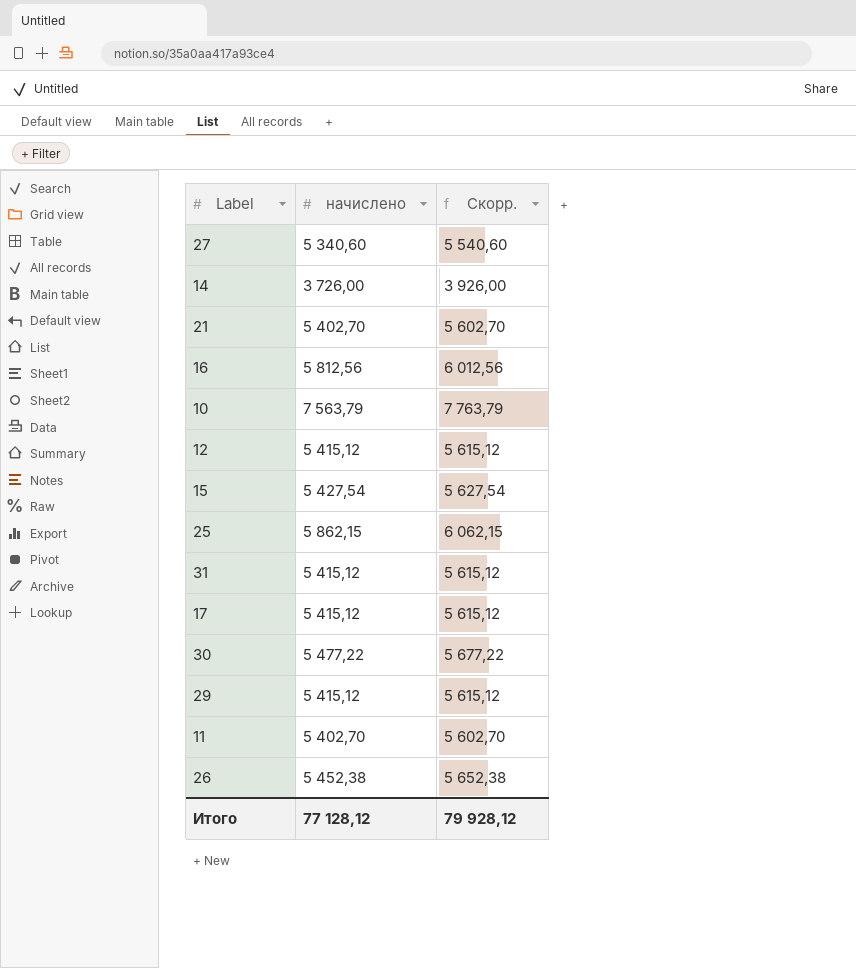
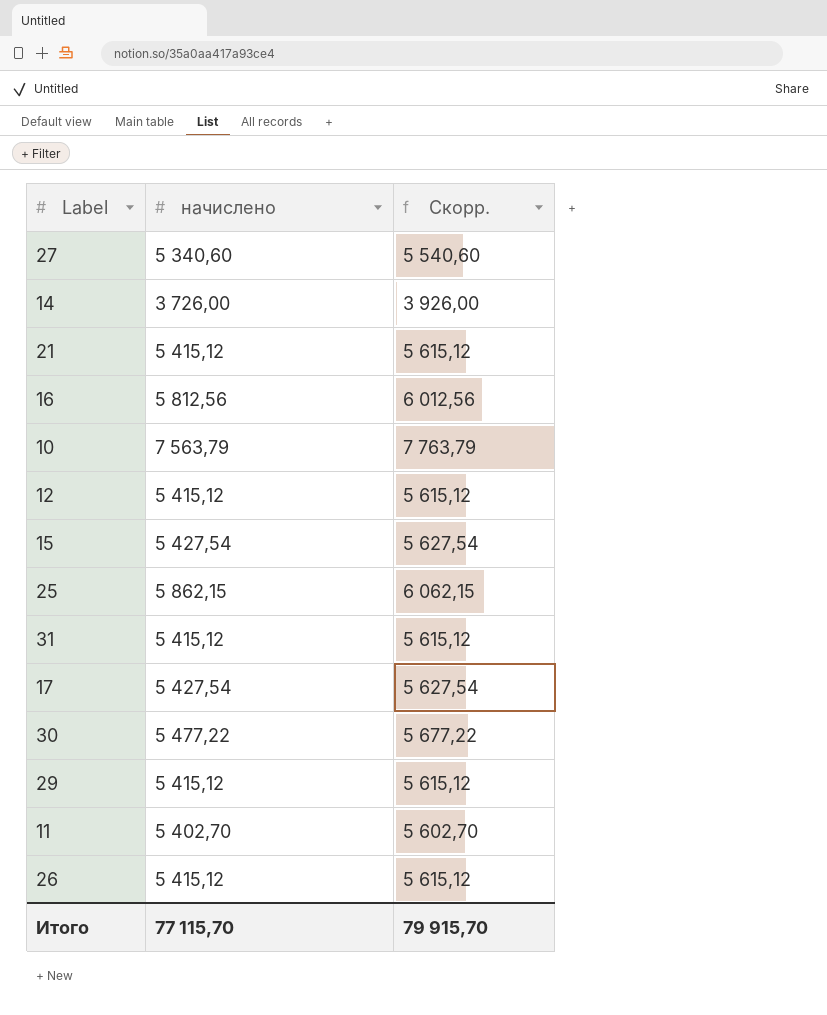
21 | начислено: 5 402,70 -> 5 415,12
21 | Скорр.: 5 602,70 -> 5 615,12
17 | начислено: 5 415,12 -> 5 427,54
17 | Скорр.: 5 615,12 -> 5 627,54
26 | начислено: 5 452,38 -> 5 415,12
26 | Скорр.: 5 652,38 -> 5 615,12
Итого | начислено: 77 128,12 -> 77 115,70
Итого | Скорр.: 79 928,12 -> 79 915,70

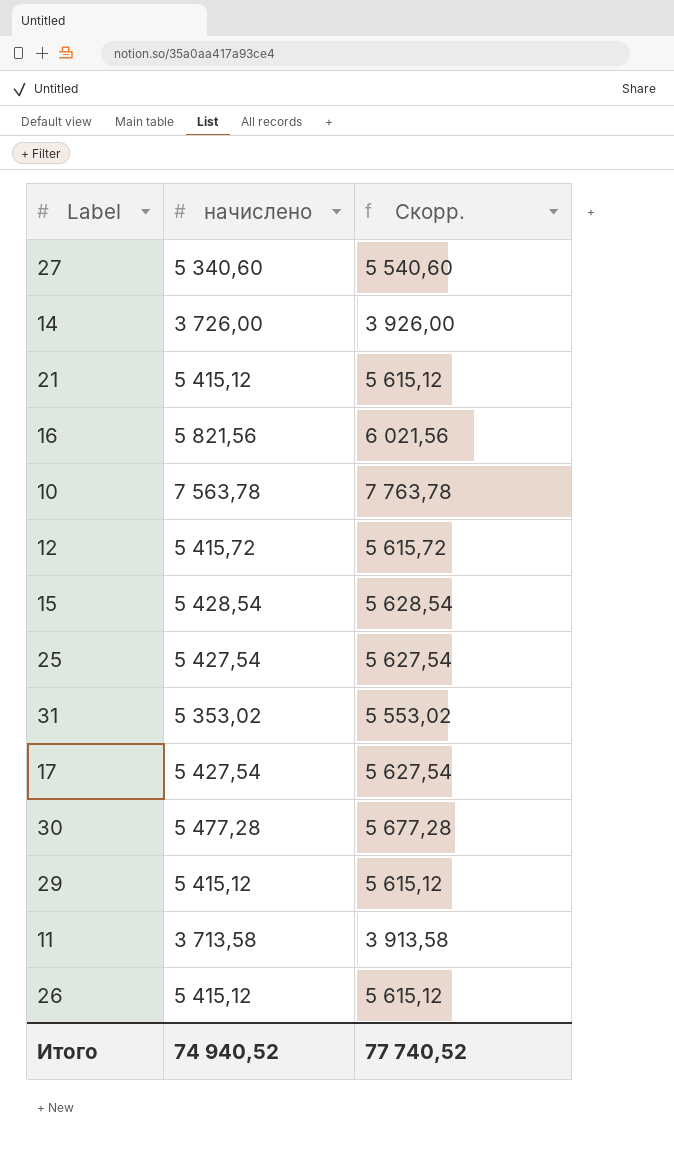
16 | начислено: 5 812,56 -> 5 821,56
16 | Скорр.: 6 012,56 -> 6 021,56
10 | начислено: 7 563,79 -> 7 563,78
10 | Скорр.: 7 763,79 -> 7 763,78
12 | начислено: 5 415,12 -> 5 415,72
12 | Скорр.: 5 615,12 -> 5 615,72
15 | начислено: 5 427,54 -> 5 428,54
15 | Скорр.: 5 627,54 -> 5 628,54
25 | начислено: 5 862,15 -> 5 427,54
25 | Скорр.: 6 062,15 -> 5 627,54
31 | начислено: 5 415,12 -> 5 353,02
31 | Скорр.: 5 615,12 -> 5 553,02
30 | начислено: 5 477,22 -> 5 477,28
30 | Скорр.: 5 677,22 -> 5 677,28
11 | начислено: 5 402,70 -> 3 713,58
11 | Скорр.: 5 602,70 -> 3 913,58
Итого | начислено: 77 115,70 -> 74 940,52
Итого | Скорр.: 79 915,70 -> 77 740,52

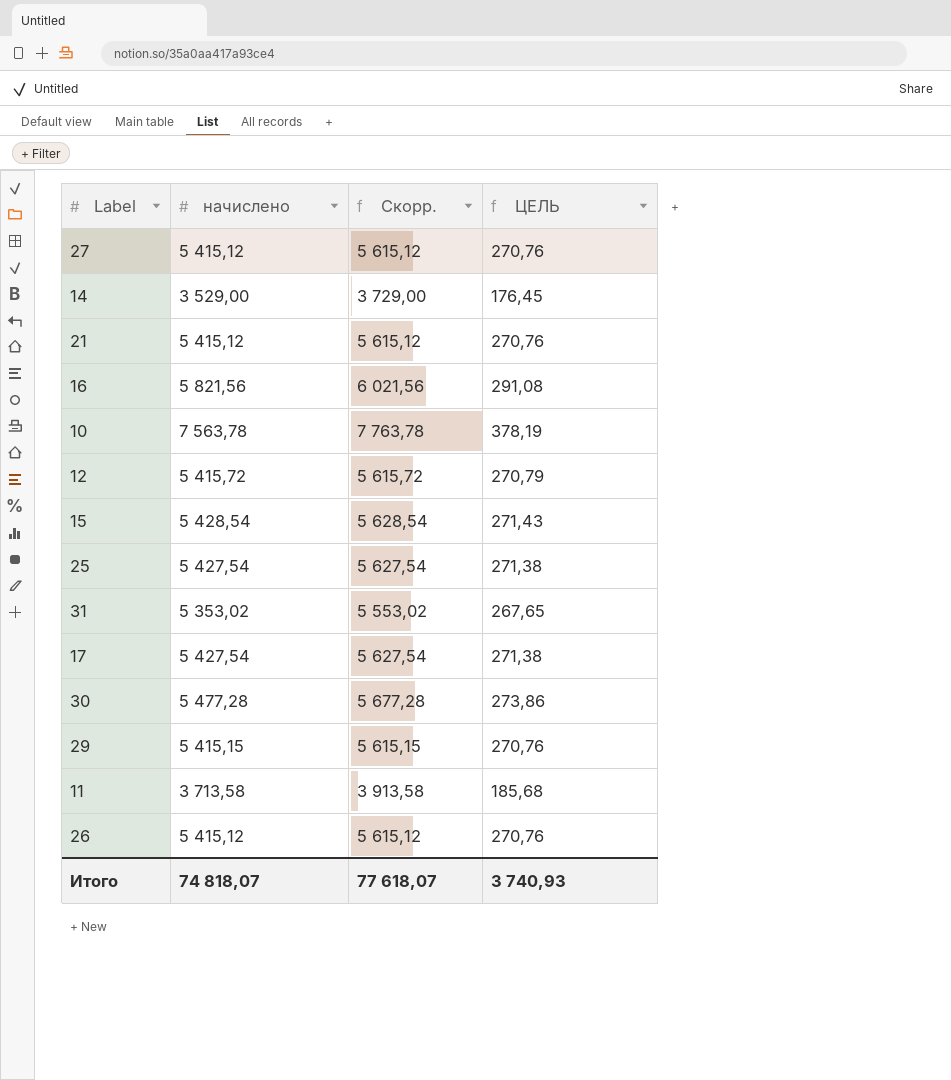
column ЦЕЛЬ | formula: none -> [начислено] * 0,05
27 | начислено: 5 340,60 -> 5 415,12
27 | Скорр.: 5 540,60 -> 5 615,12
14 | начислено: 3 726,00 -> 3 529,00
14 | Скорр.: 3 926,00 -> 3 729,00
29 | начислено: 5 415,12 -> 5 415,15
29 | Скорр.: 5 615,12 -> 5 615,15
Итого | начислено: 74 940,52 -> 74 818,07
Итого | Скорр.: 77 740,52 -> 77 618,07

